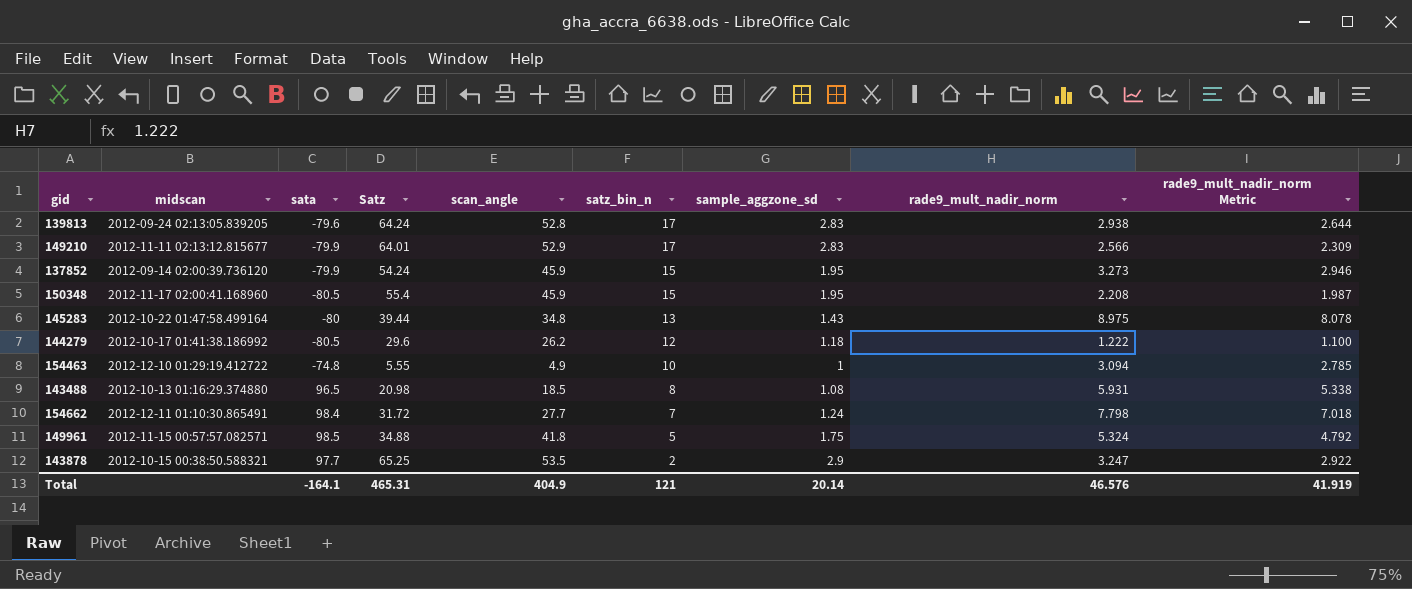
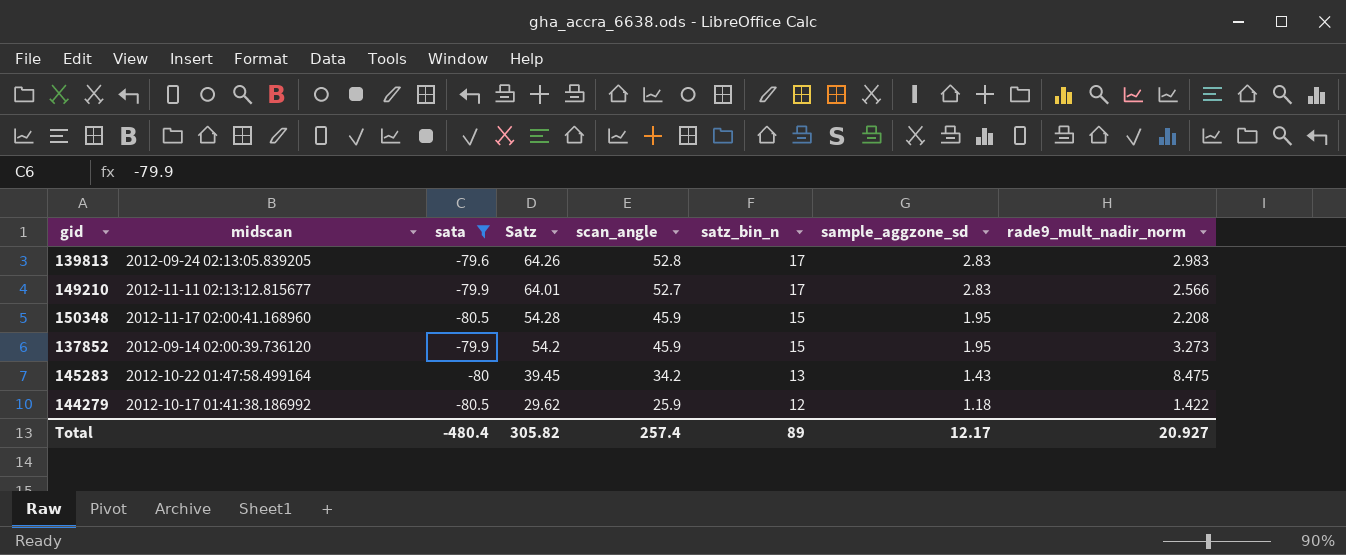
filter: none -> sata <= -79.6
row order: satz_bin_n descending -> Satz descending
column rade9_mult_nadir_norm Metric | formula: [rade9_mult_nadir_norm] * 0.9 -> none
139813 | Satz: 64.24 -> 64.26
139813 | rade9_mult_nadir_norm: 2.938 -> 2.983
149210 | scan_angle: 52.9 -> 52.7
150348 | Satz: 55.4 -> 54.28
137852 | Satz: 54.24 -> 54.2
145283 | Satz: 39.44 -> 39.45
145283 | scan_angle: 34.8 -> 34.2
145283 | rade9_mult_nadir_norm: 8.975 -> 8.475
144279 | Satz: 29.6 -> 29.62
144279 | scan_angle: 26.2 -> 25.9
144279 | rade9_mult_nadir_norm: 1.222 -> 1.422
Total | sata: -164.1 -> -480.4
Total | Satz: 465.31 -> 305.82
Total | scan_angle: 404.9 -> 257.4
Total | satz_bin_n: 121 -> 89
Total | sample_aggzone_sd: 20.14 -> 12.17
Total | rade9_mult_nadir_norm: 46.576 -> 20.927

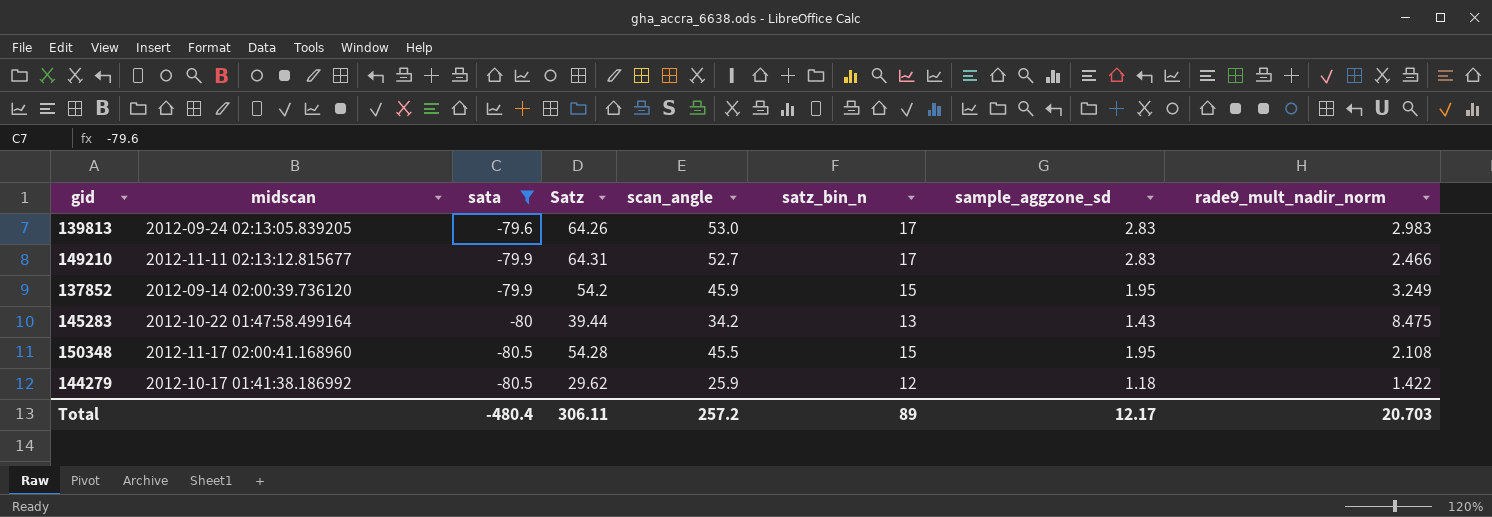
row order: Satz descending -> sata descending
139813 | scan_angle: 52.8 -> 53.0
149210 | Satz: 64.01 -> 64.31
149210 | rade9_mult_nadir_norm: 2.566 -> 2.466
137852 | rade9_mult_nadir_norm: 3.273 -> 3.249
145283 | Satz: 39.45 -> 39.44
150348 | scan_angle: 45.9 -> 45.5
150348 | rade9_mult_nadir_norm: 2.208 -> 2.108
Total | Satz: 305.82 -> 306.11
Total | scan_angle: 257.4 -> 257.2
Total | rade9_mult_nadir_norm: 20.927 -> 20.703

